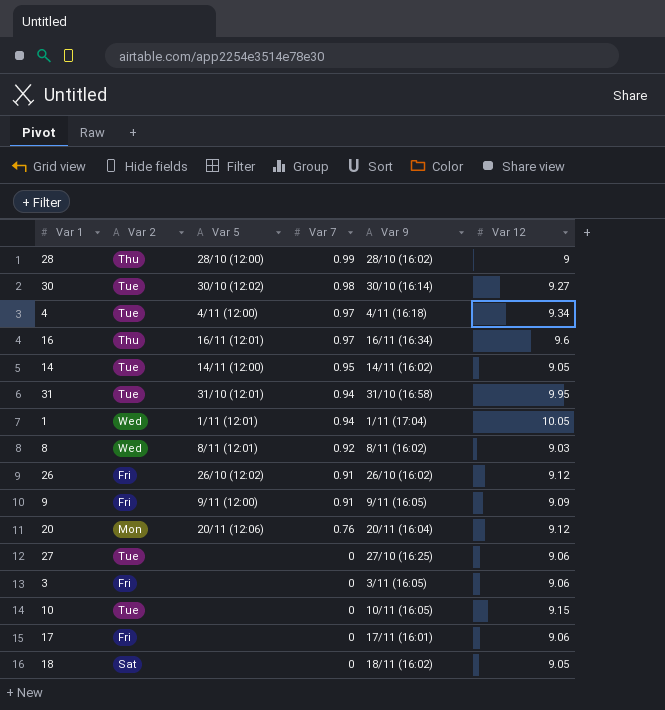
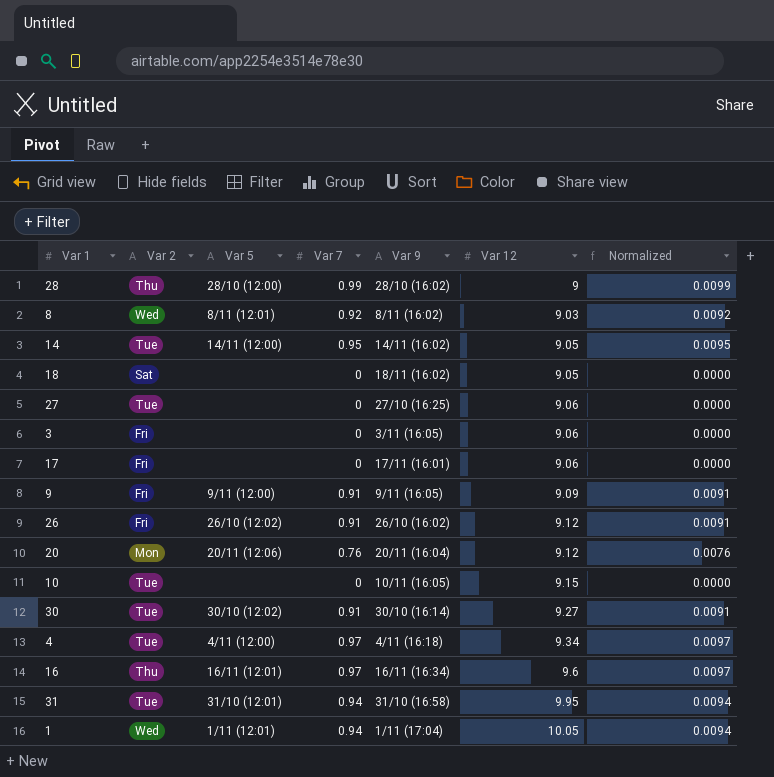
row order: Var 7 descending -> Var 12 ascending
column Normalized | formula: none -> [Var 7] * 0.01
30 | Var 7: 0.98 -> 0.91

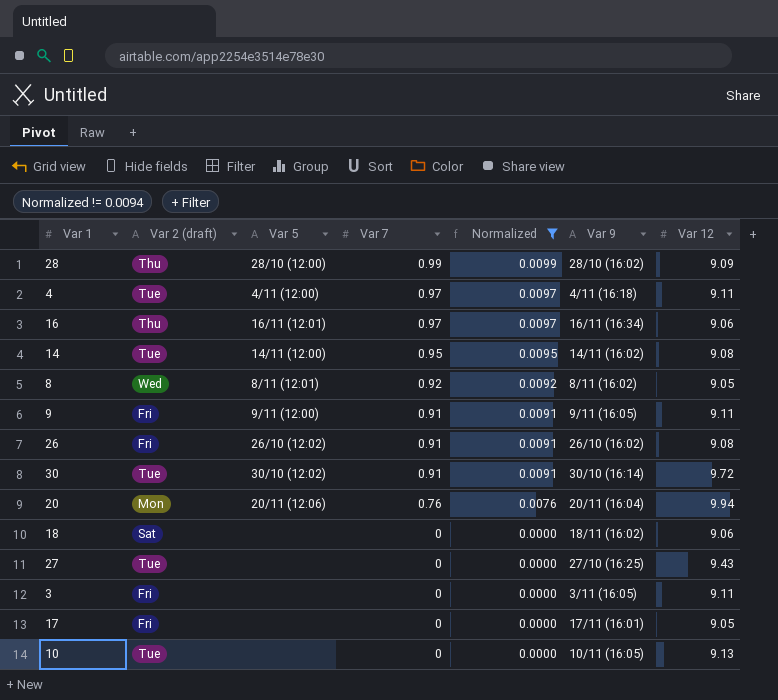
filter: none -> Normalized != 0.0094
row order: Var 12 ascending -> Var 7 descending
column name: Var 2 -> Var 2 (draft)
column Normalized | position: 7 -> 5
28 | Var 12: 9 -> 9.09
4 | Var 12: 9.34 -> 9.11
16 | Var 12: 9.6 -> 9.06
14 | Var 12: 9.05 -> 9.08
8 | Var 12: 9.03 -> 9.05
9 | Var 12: 9.09 -> 9.11
26 | Var 12: 9.12 -> 9.08
30 | Var 12: 9.27 -> 9.72
20 | Var 12: 9.12 -> 9.94
18 | Var 12: 9.05 -> 9.06
27 | Var 12: 9.06 -> 9.43
3 | Var 12: 9.06 -> 9.11
17 | Var 12: 9.06 -> 9.05
10 | Var 12: 9.15 -> 9.13

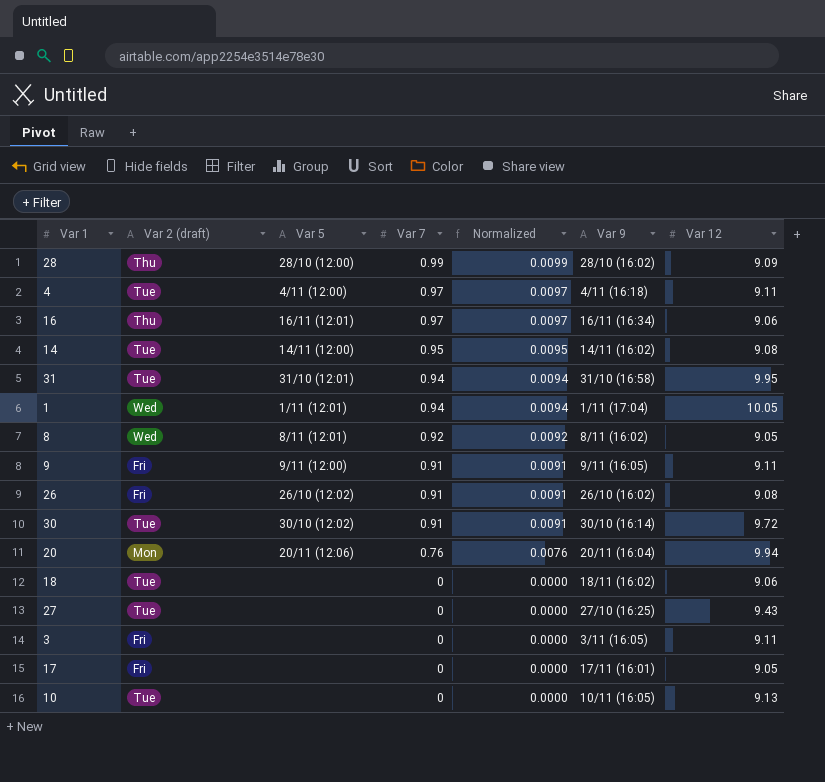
filter: Normalized != 0.0094 -> none
18 | Var 2 (draft): Sat -> Tue

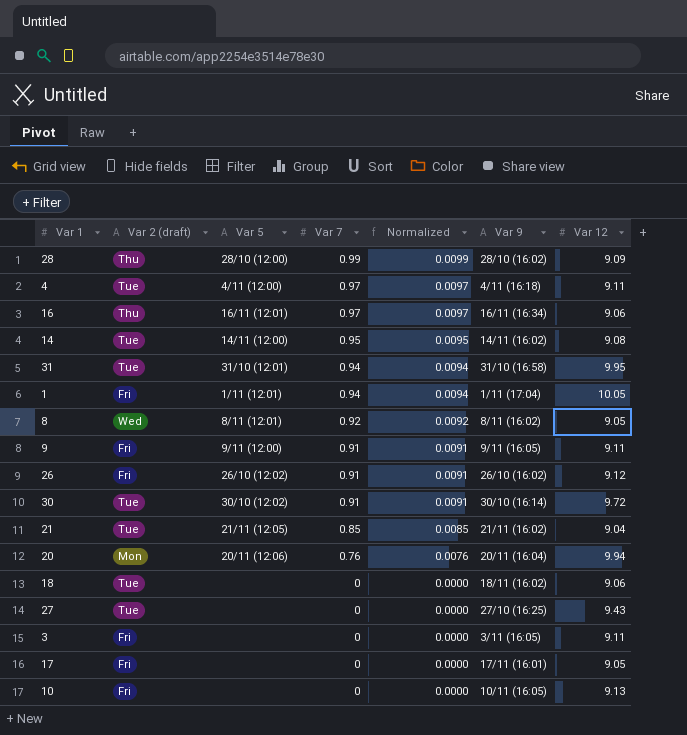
1 | Var 2 (draft): Wed -> Fri
26 | Var 12: 9.08 -> 9.12
row 21: none -> Tue | 21/11 (12:05) | 0.85 | 0.0085 | 21/11 (16:02) | 9.04
10 | Var 2 (draft): Tue -> Fri

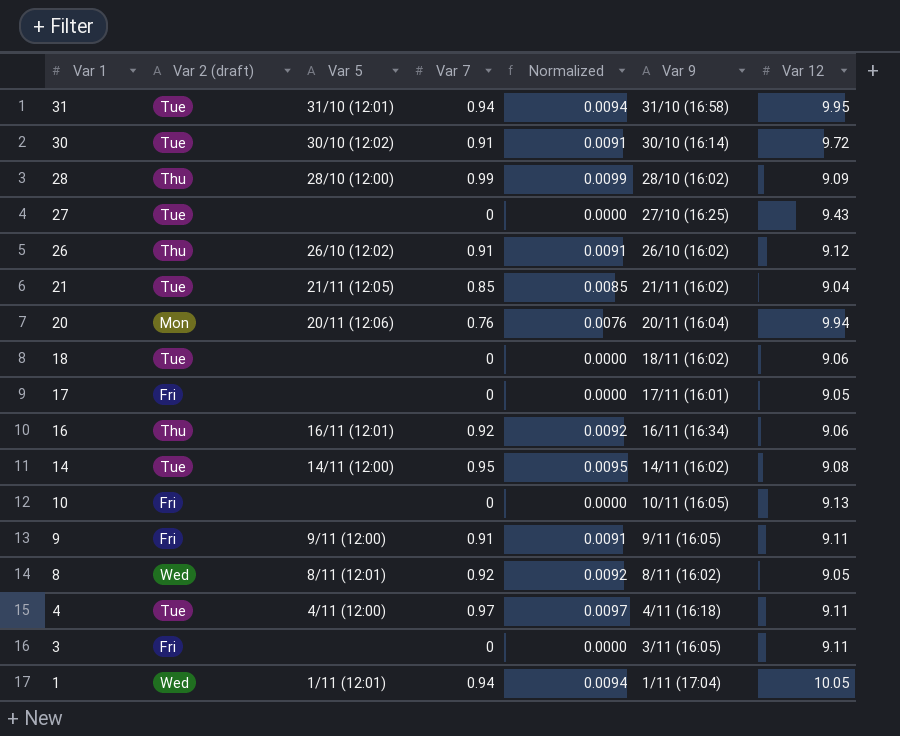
row order: Var 7 descending -> Var 1 descending
26 | Var 2 (draft): Fri -> Thu
16 | Var 7: 0.97 -> 0.92
16 | Normalized: 0.0097 -> 0.0092
1 | Var 2 (draft): Fri -> Wed

